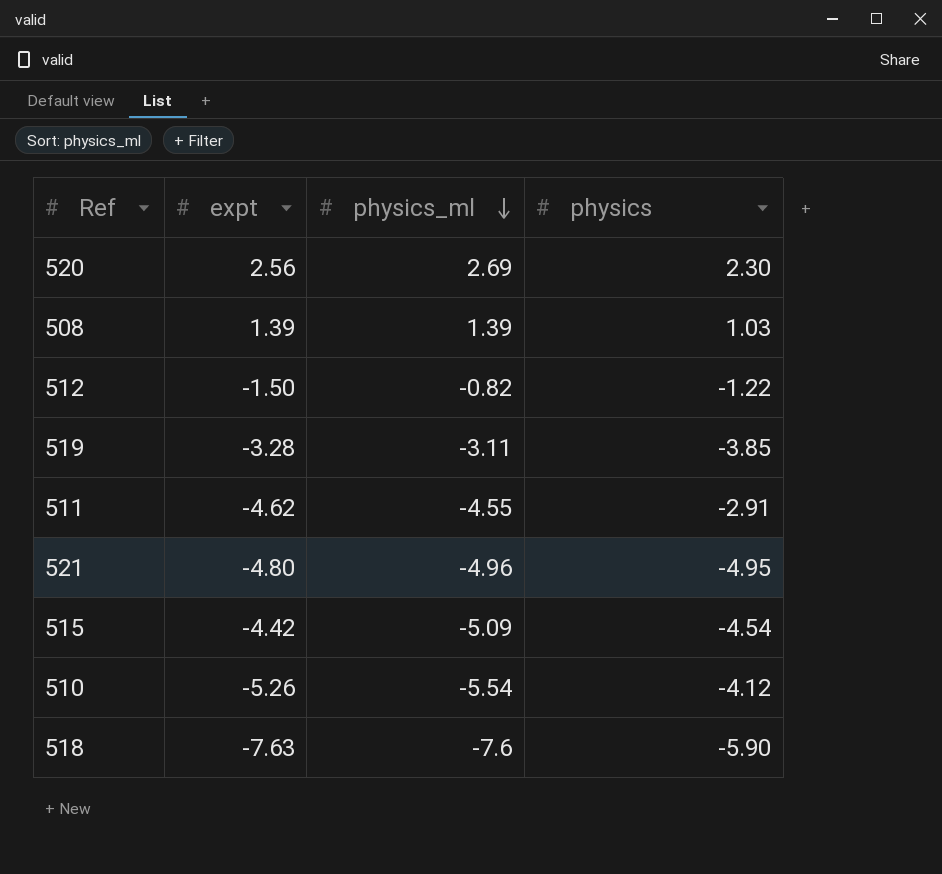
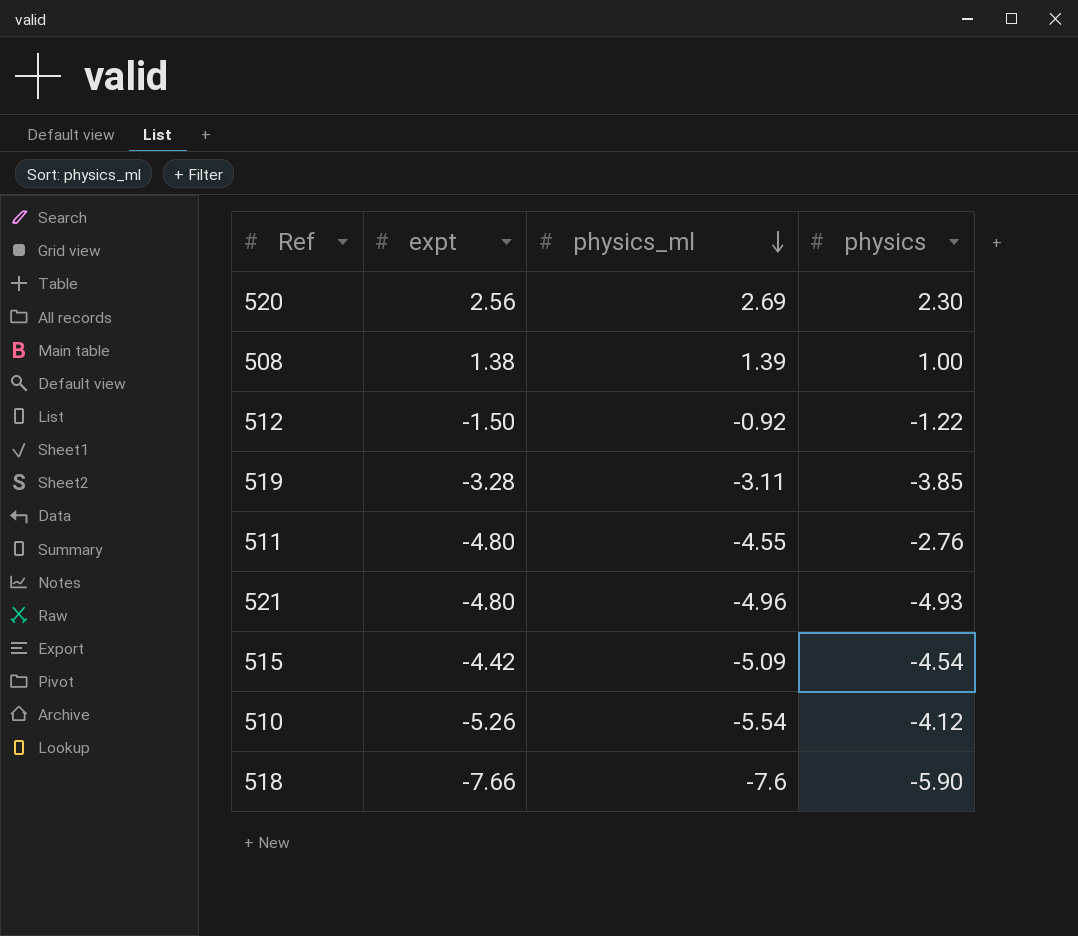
508 | expt: 1.39 -> 1.38
508 | physics: 1.03 -> 1.00
512 | physics_ml: -0.82 -> -0.92
511 | expt: -4.62 -> -4.80
511 | physics: -2.91 -> -2.76
521 | physics: -4.95 -> -4.93
518 | expt: -7.63 -> -7.66

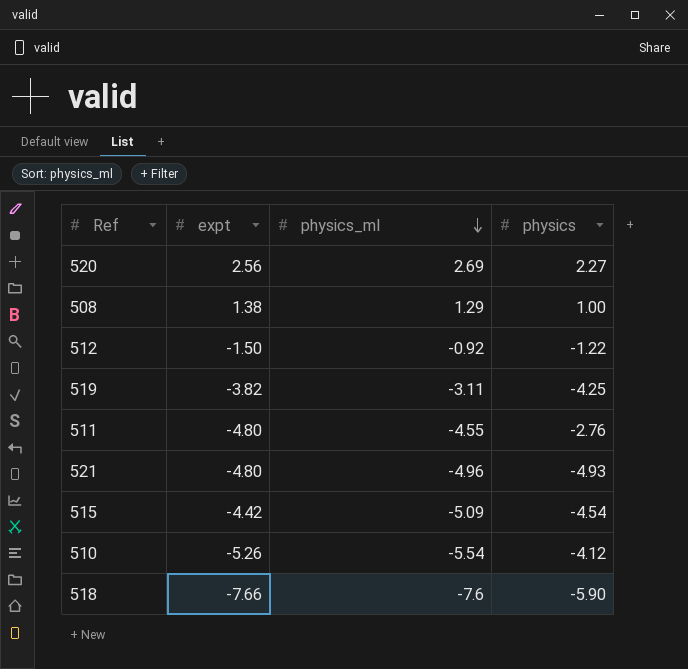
520 | physics: 2.30 -> 2.27
508 | physics_ml: 1.39 -> 1.29
519 | expt: -3.28 -> -3.82
519 | physics: -3.85 -> -4.25

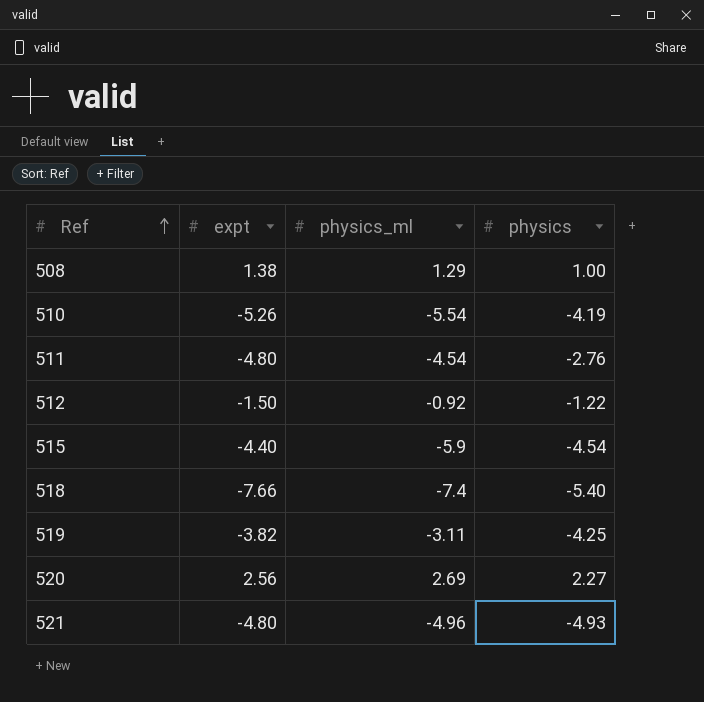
row order: physics_ml descending -> Ref ascending
510 | physics: -4.12 -> -4.19
511 | physics_ml: -4.55 -> -4.54
515 | expt: -4.42 -> -4.40
515 | physics_ml: -5.09 -> -5.9
518 | physics_ml: -7.6 -> -7.4
518 | physics: -5.90 -> -5.40

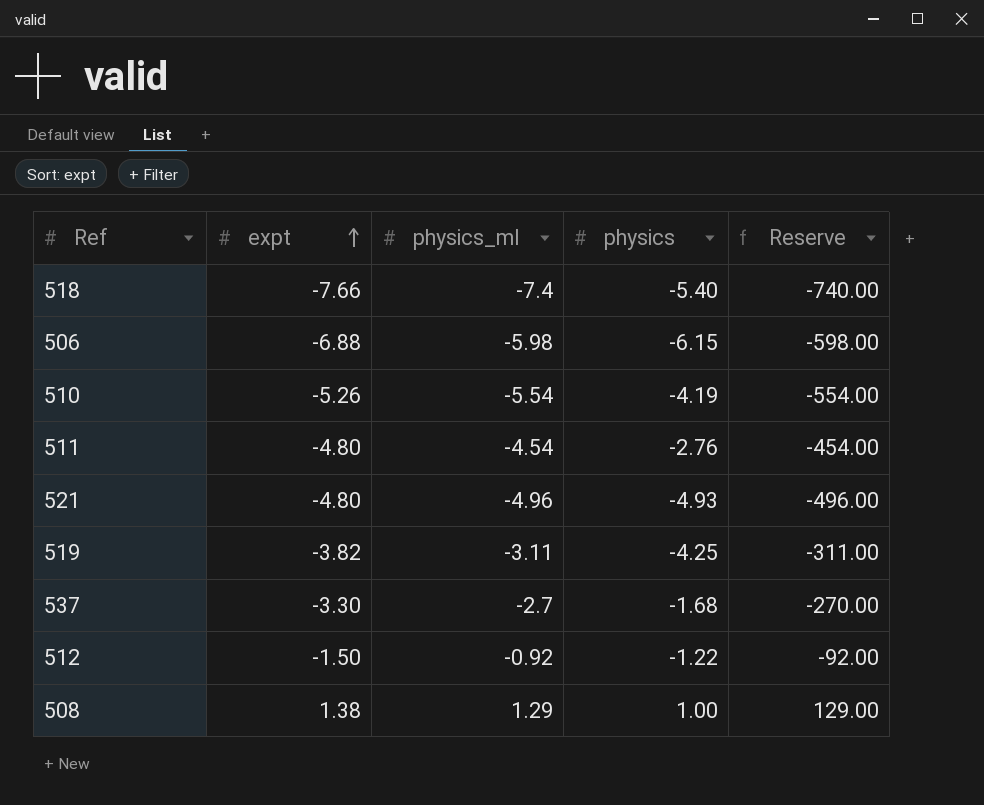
row order: Ref ascending -> expt ascending
column Reserve | formula: none -> [physics_ml] * 100
row 515: -4.40 | -5.9 | -4.54 -> none
row 520: 2.56 | 2.69 | 2.27 -> none
row 506: none -> -6.88 | -5.98 | -6.15 | -598.00
row 537: none -> -3.30 | -2.7 | -1.68 | -270.00

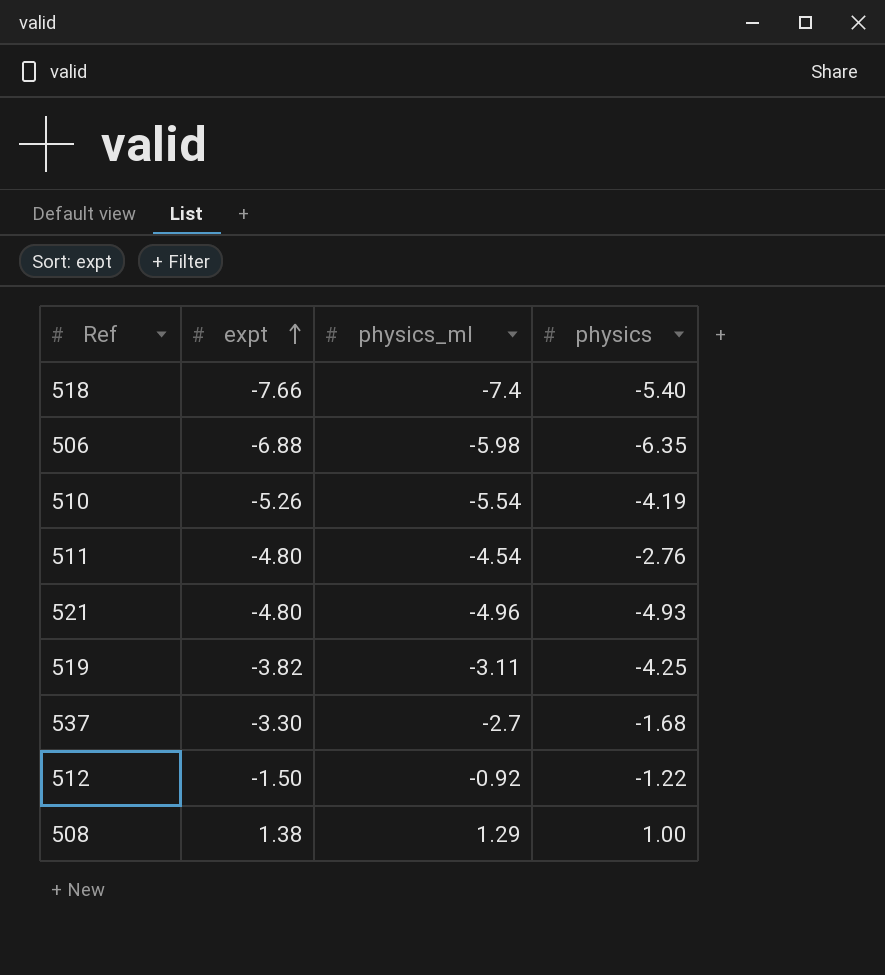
column Reserve | formula: [physics_ml] * 100 -> none
506 | physics: -6.15 -> -6.35

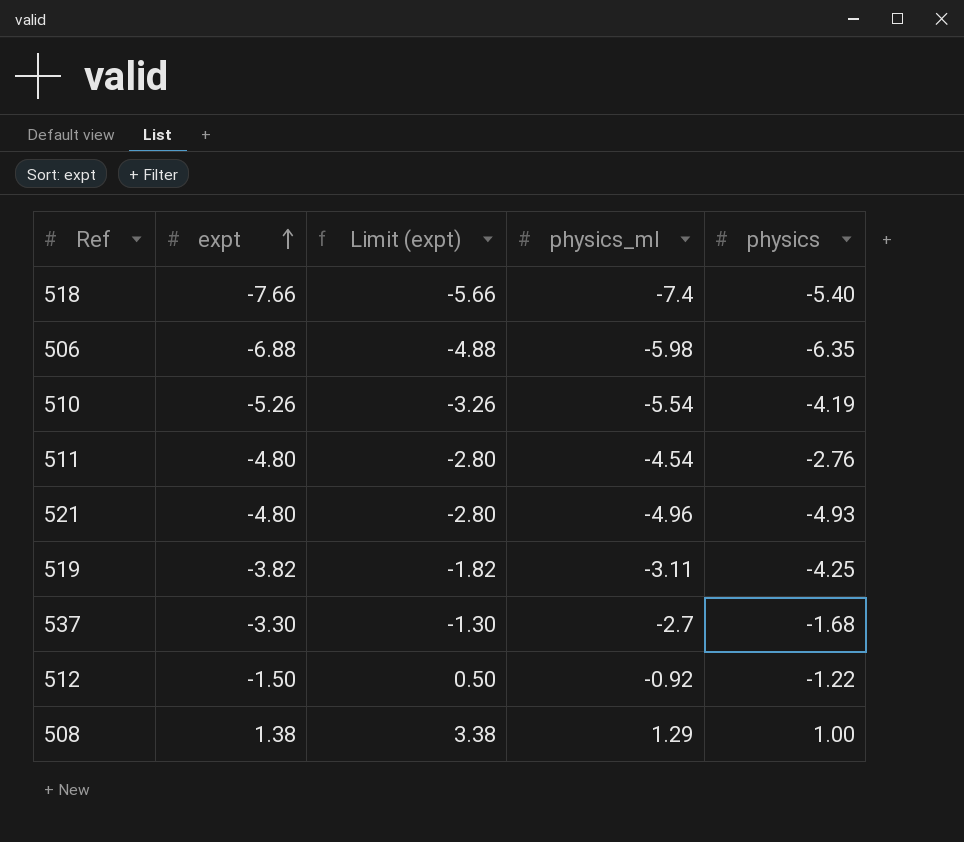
column Limit (expt) | formula: none -> [expt] + 2

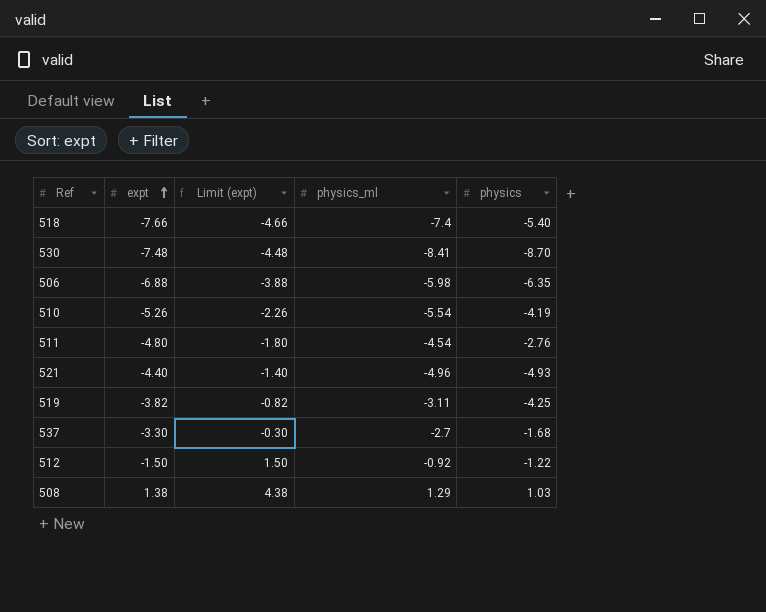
column Limit (expt) | formula: [expt] + 2 -> [expt] + 3
row 530: none -> -7.48 | -4.48 | -8.41 | -8.70
521 | expt: -4.80 -> -4.40
508 | physics: 1.00 -> 1.03

